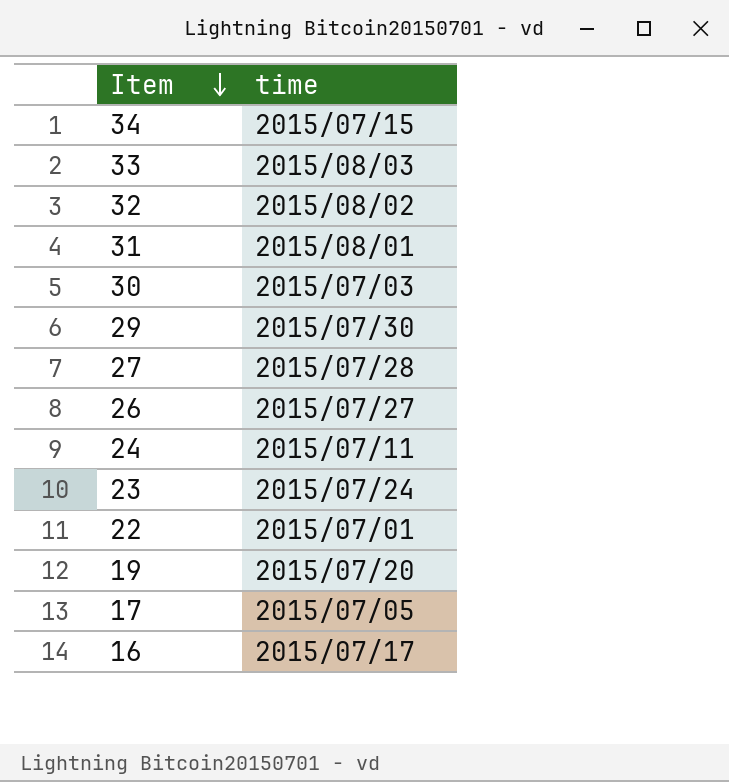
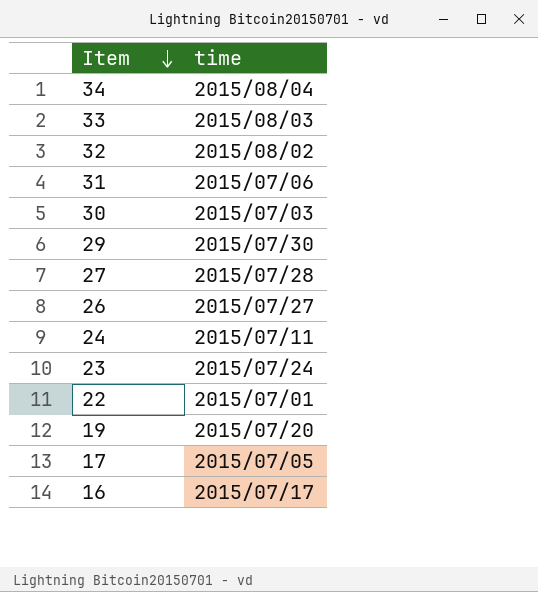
34 | time: 2015/07/15 -> 2015/08/04
31 | time: 2015/08/01 -> 2015/07/06

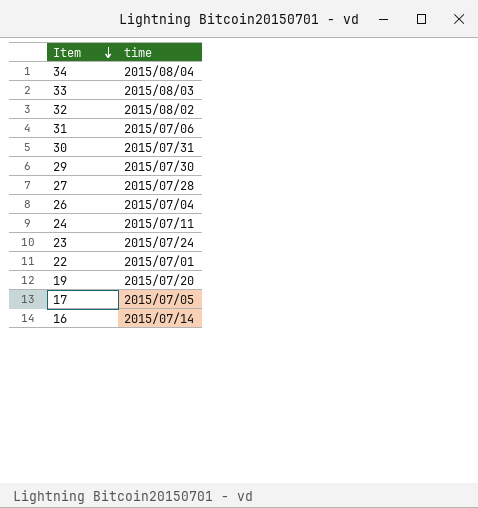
30 | time: 2015/07/03 -> 2015/07/31
26 | time: 2015/07/27 -> 2015/07/04
16 | time: 2015/07/17 -> 2015/07/14

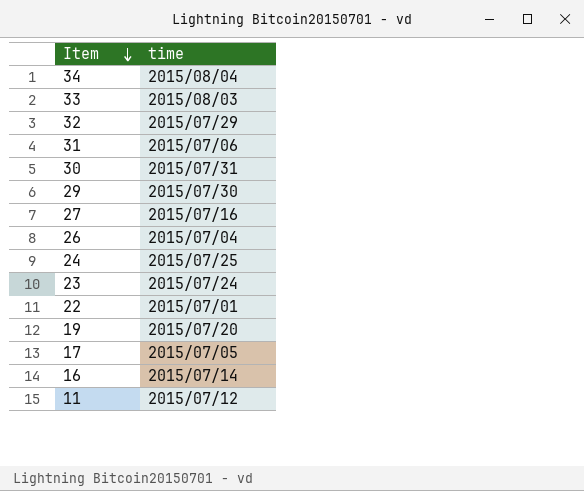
32 | time: 2015/08/02 -> 2015/07/29
27 | time: 2015/07/28 -> 2015/07/16
24 | time: 2015/07/11 -> 2015/07/25
row 11: none -> 2015/07/12

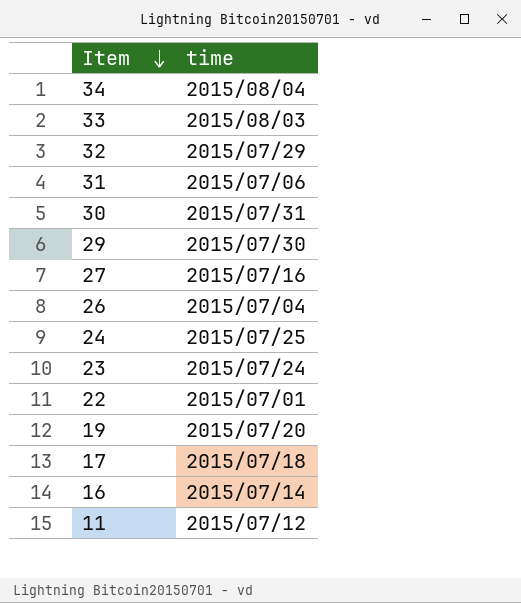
17 | time: 2015/07/05 -> 2015/07/18

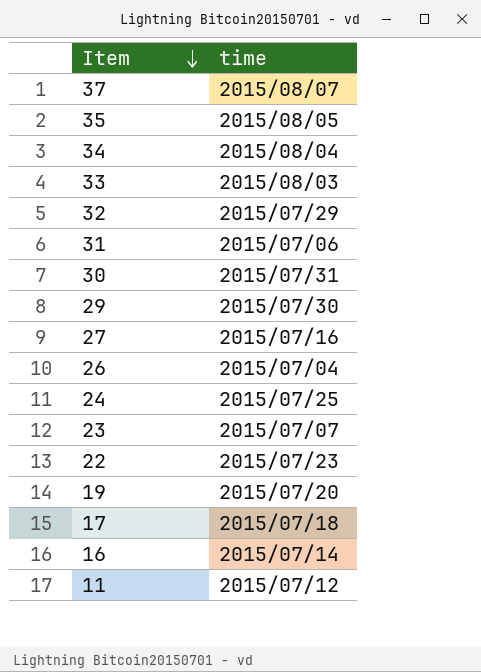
row 37: none -> 2015/08/07
row 35: none -> 2015/08/05
23 | time: 2015/07/24 -> 2015/07/07
22 | time: 2015/07/01 -> 2015/07/23

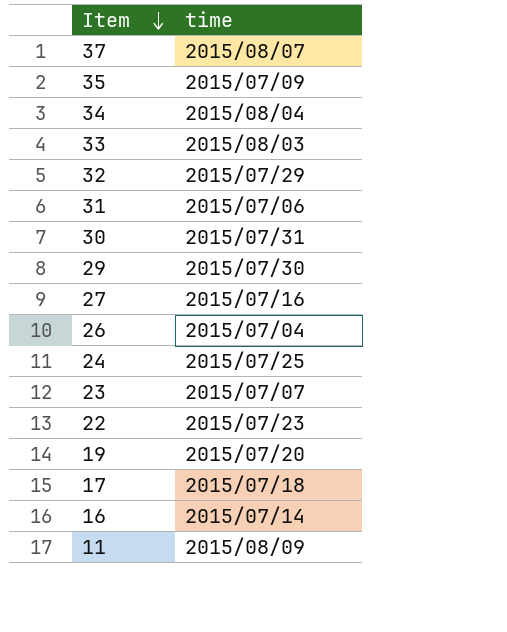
35 | time: 2015/08/05 -> 2015/07/09
11 | time: 2015/07/12 -> 2015/08/09

